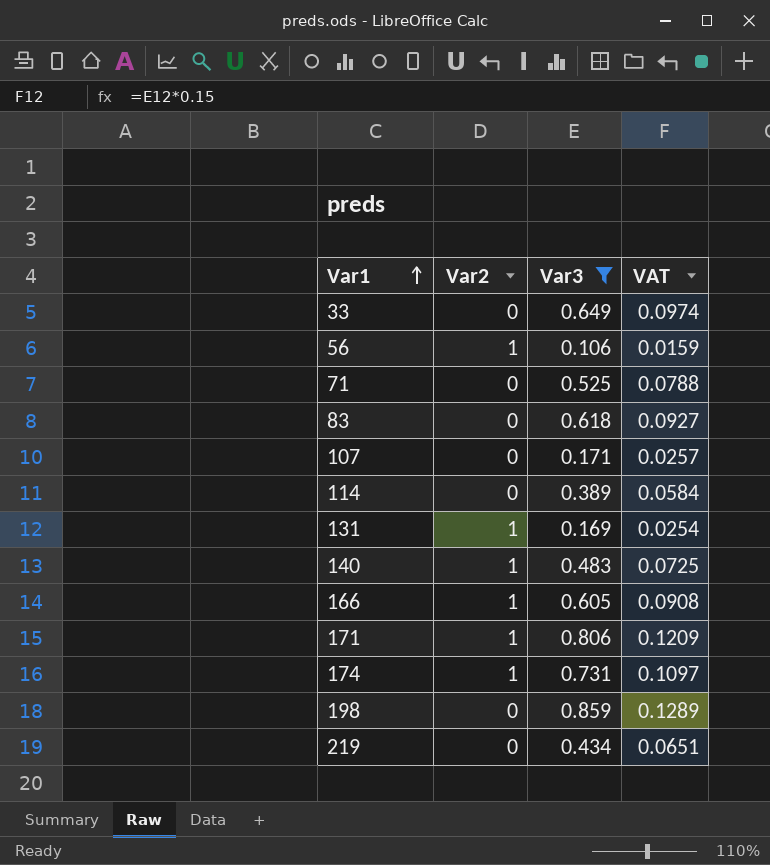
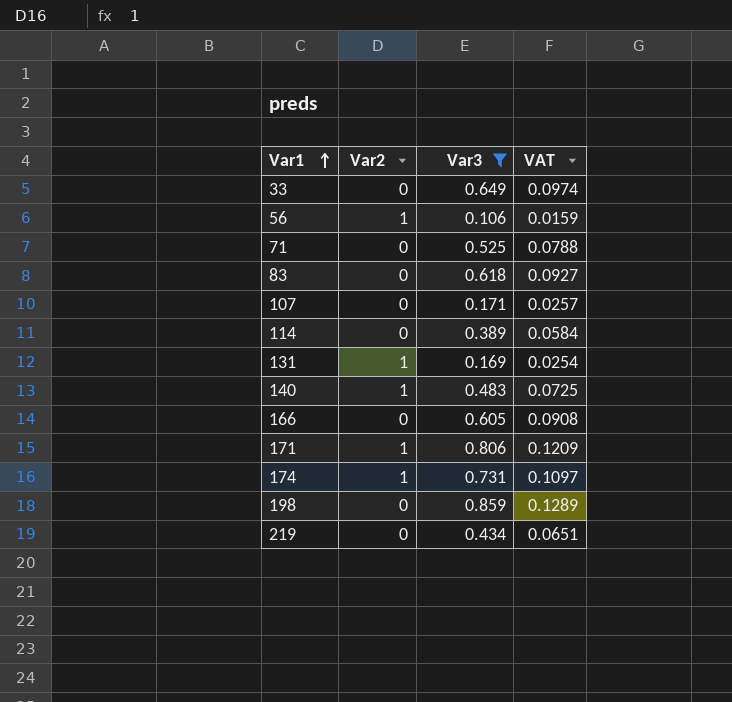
166 | Var2: 1 -> 0

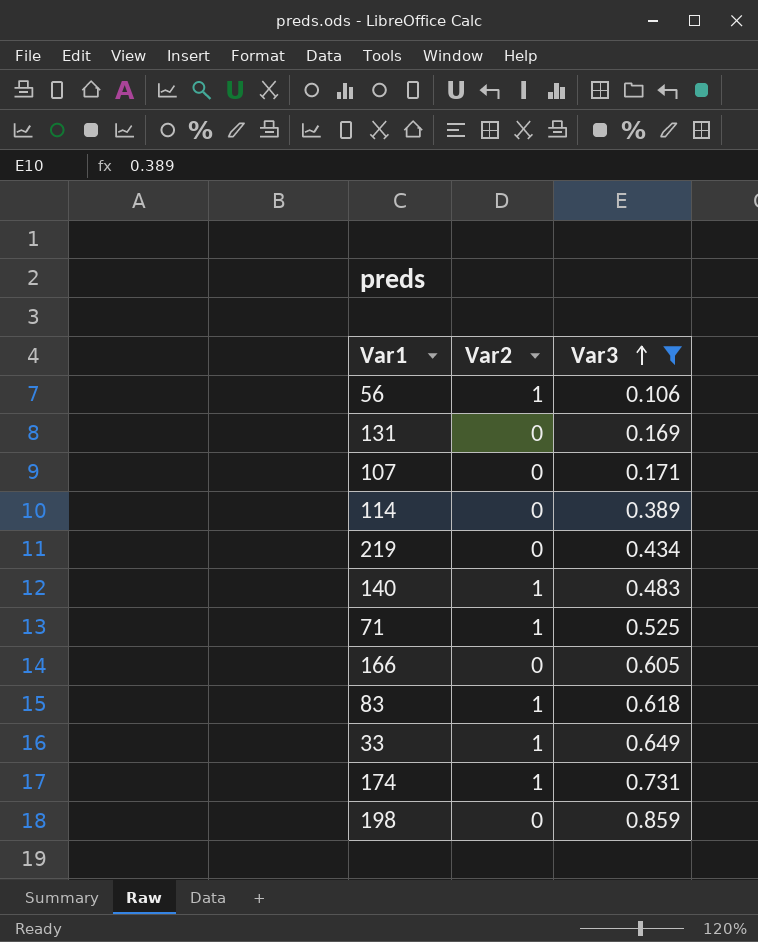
row order: Var1 ascending -> Var3 ascending
column VAT | formula: [Var3] * 0.15 -> none
row 171: 1 | 0.806 | 0.1209 -> none
131 | Var2: 1 -> 0
71 | Var2: 0 -> 1
83 | Var2: 0 -> 1
33 | Var2: 0 -> 1

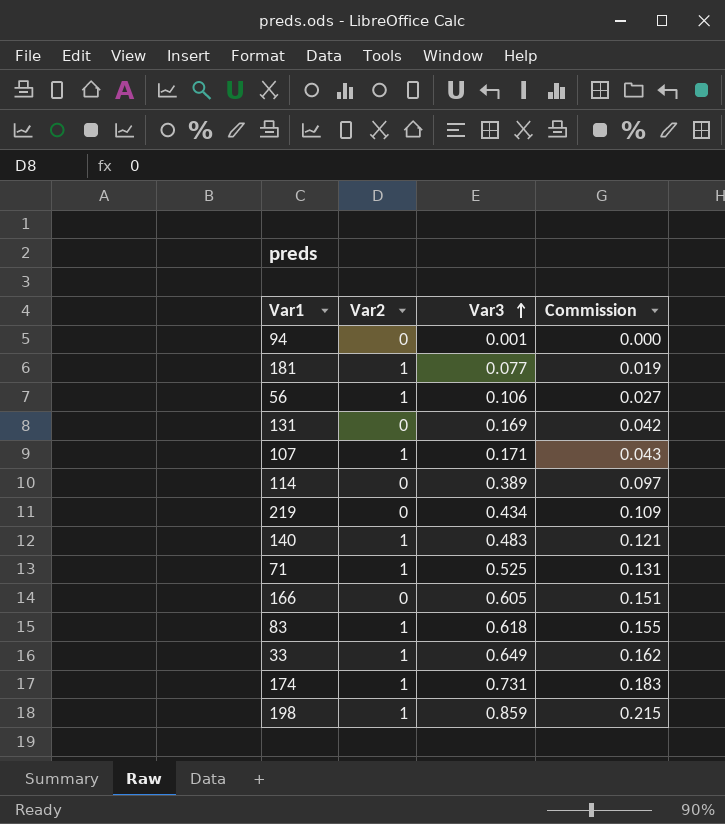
filter: Var3 >= 0.106 -> none
column Commission | formula: none -> [Var3] * 0.25
107 | Var2: 0 -> 1
198 | Var2: 0 -> 1

